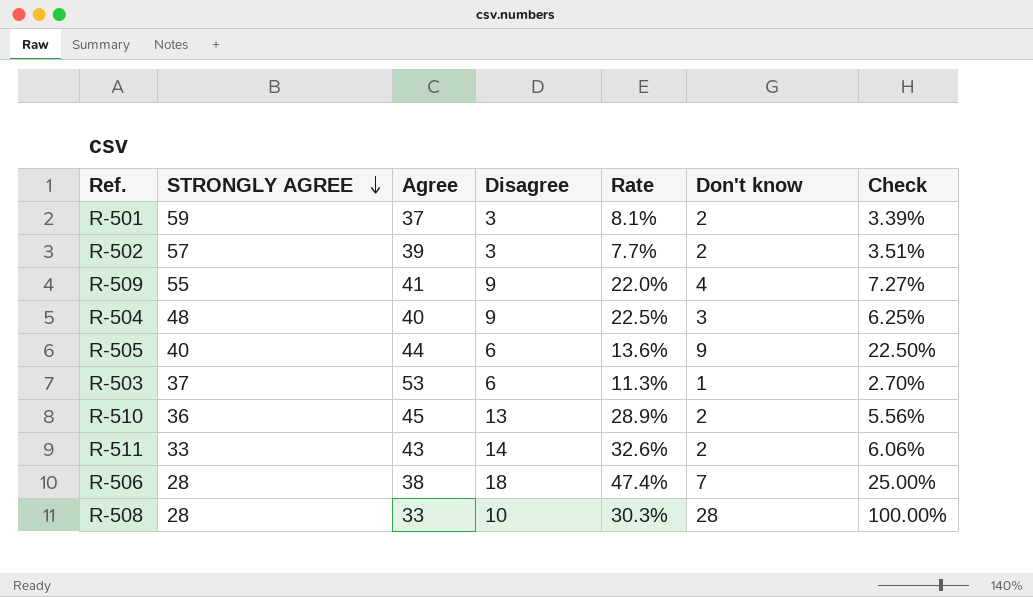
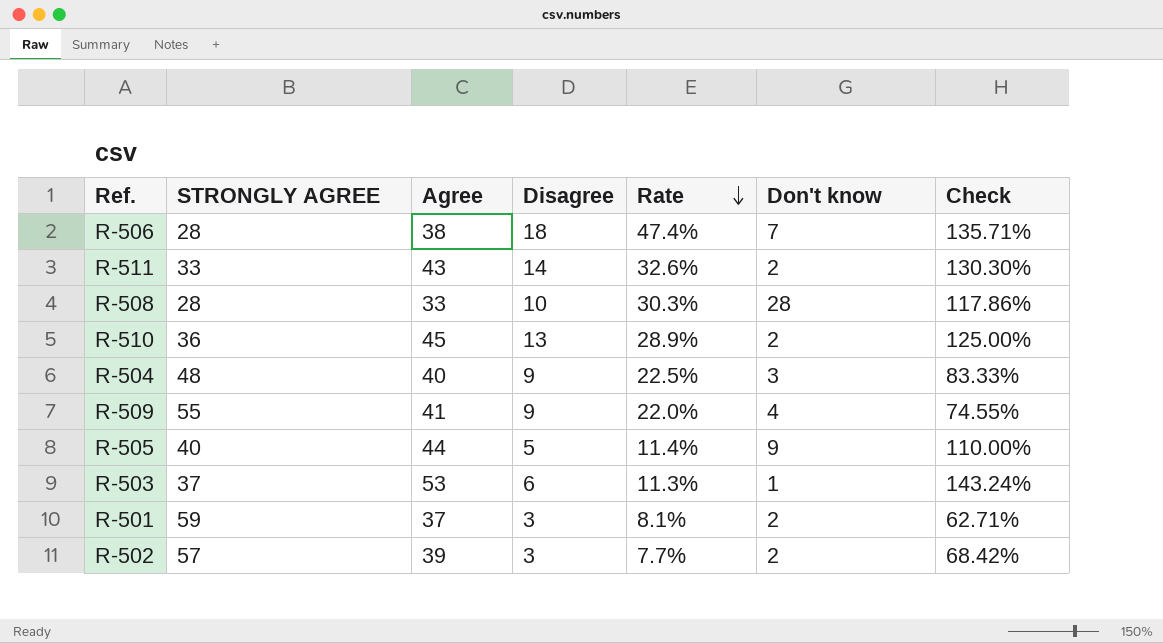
row order: STRONGLY AGREE descending -> Rate descending
column Check | formula: [Don't know] / [STRONGLY AGREE] -> [Agree] / [STRONGLY AGREE]
R-505 | Disagree: 6 -> 5
R-505 | Rate: 13.6% -> 11.4%

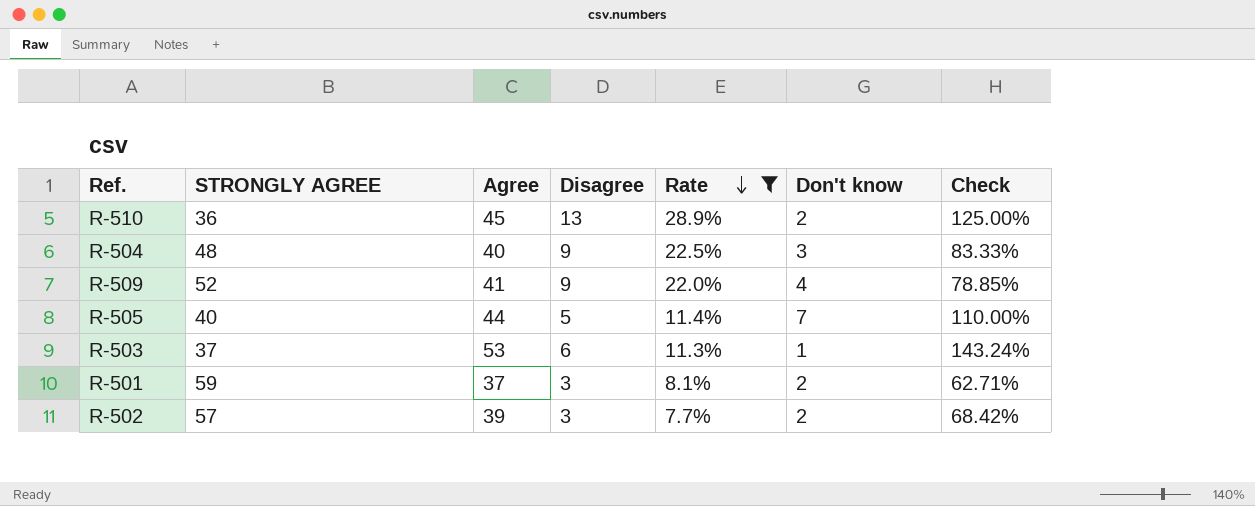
filter: none -> Rate <= 28.9%
R-509 | STRONGLY AGREE: 55 -> 52
R-509 | Check: 74.55% -> 78.85%
R-505 | Don't know: 9 -> 7

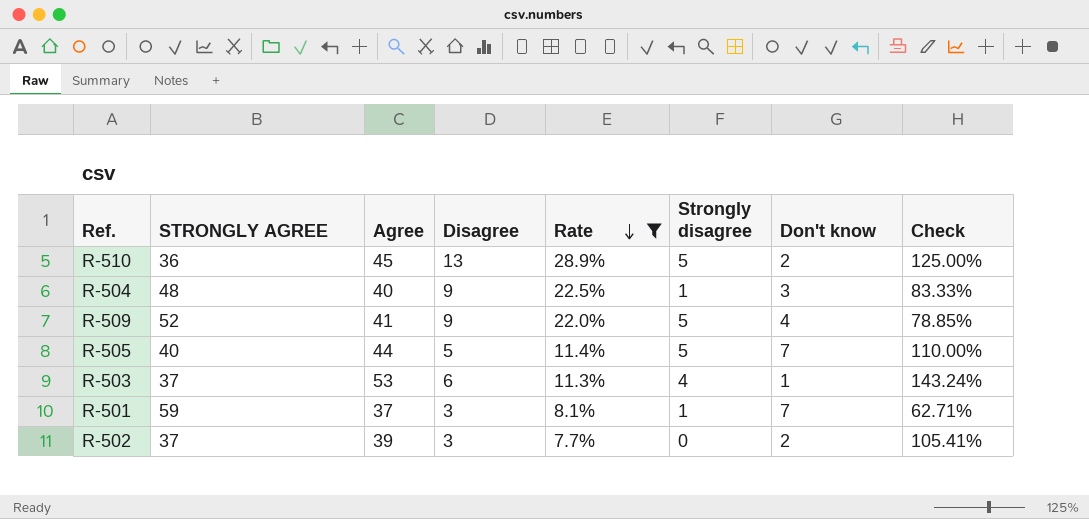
column Strongly disagree | position: none -> 6
R-501 | Don't know: 2 -> 7
R-502 | STRONGLY AGREE: 57 -> 37
R-502 | Check: 68.42% -> 105.41%

